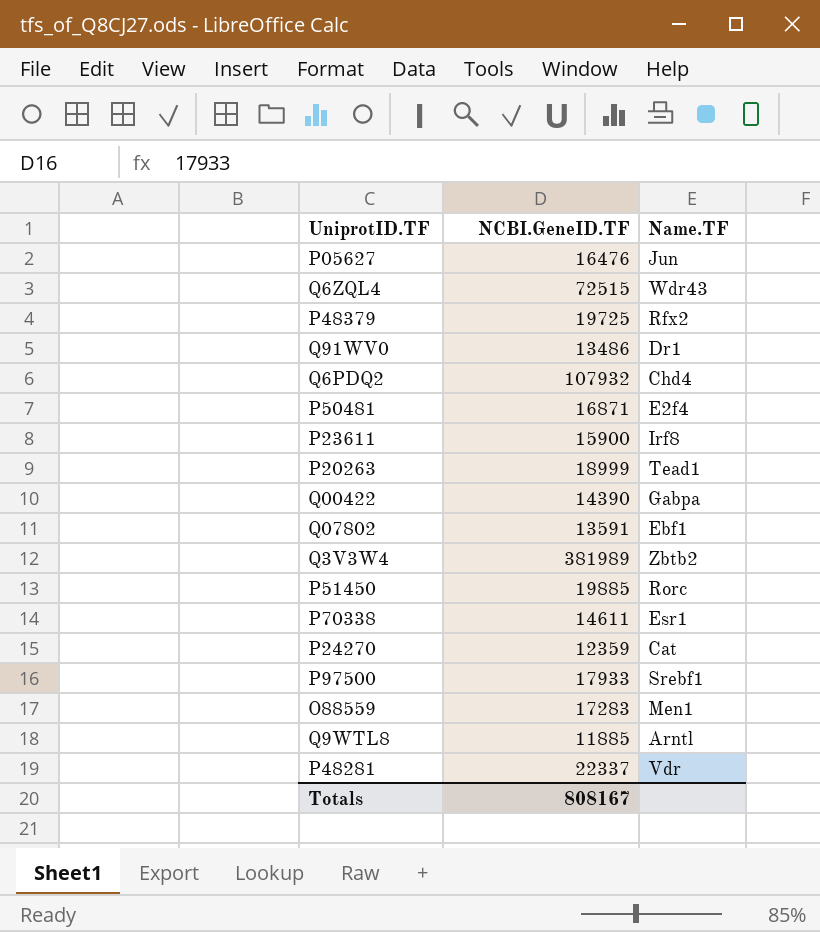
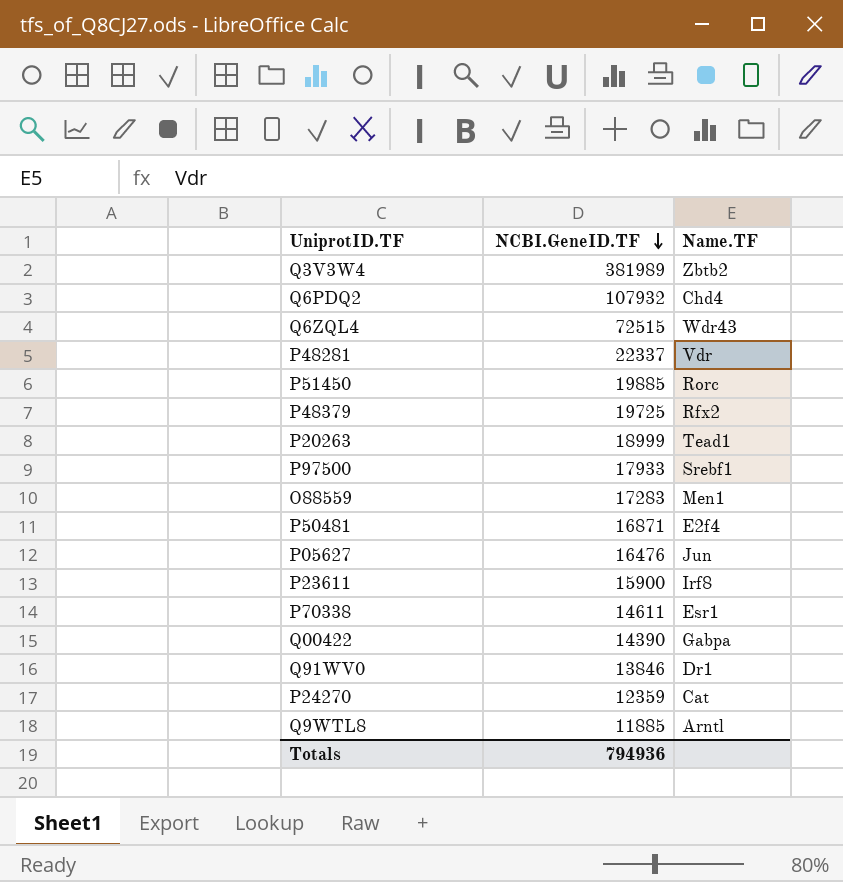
row order: none -> NCBI.GeneID.TF descending
row Q07802: 13591 | Ebf1 -> none
Q91WV0 | NCBI.GeneID.TF: 13486 -> 13846
Totals | NCBI.GeneID.TF: 808167 -> 794936

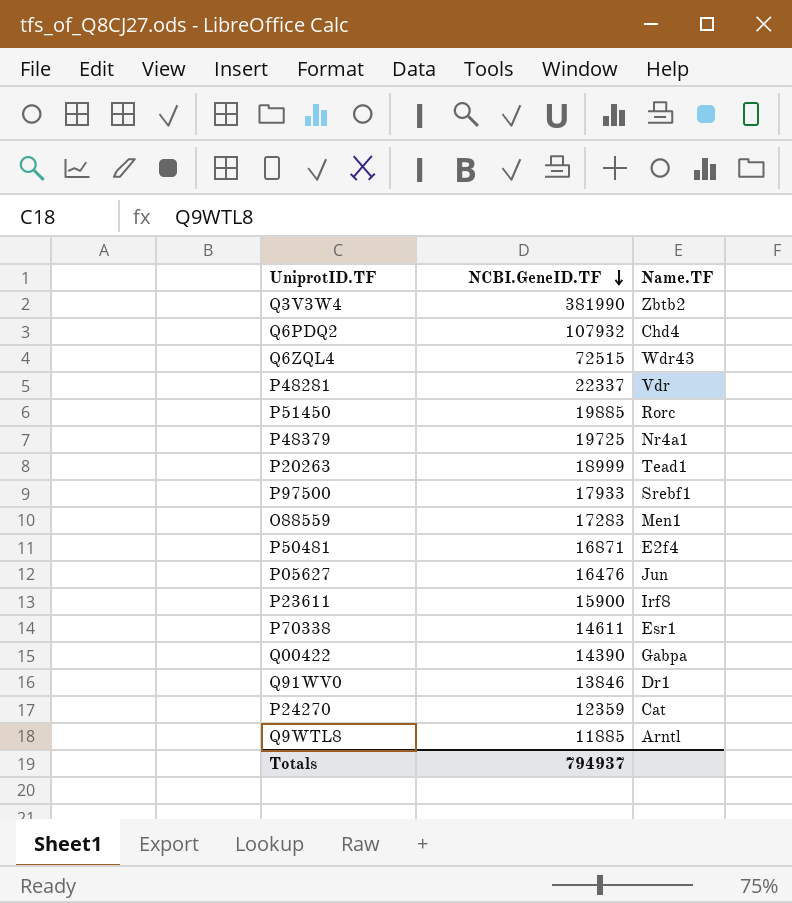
Q3V3W4 | NCBI.GeneID.TF: 381989 -> 381990
P48379 | Name.TF: Rfx2 -> Nr4a1
Totals | NCBI.GeneID.TF: 794936 -> 794937

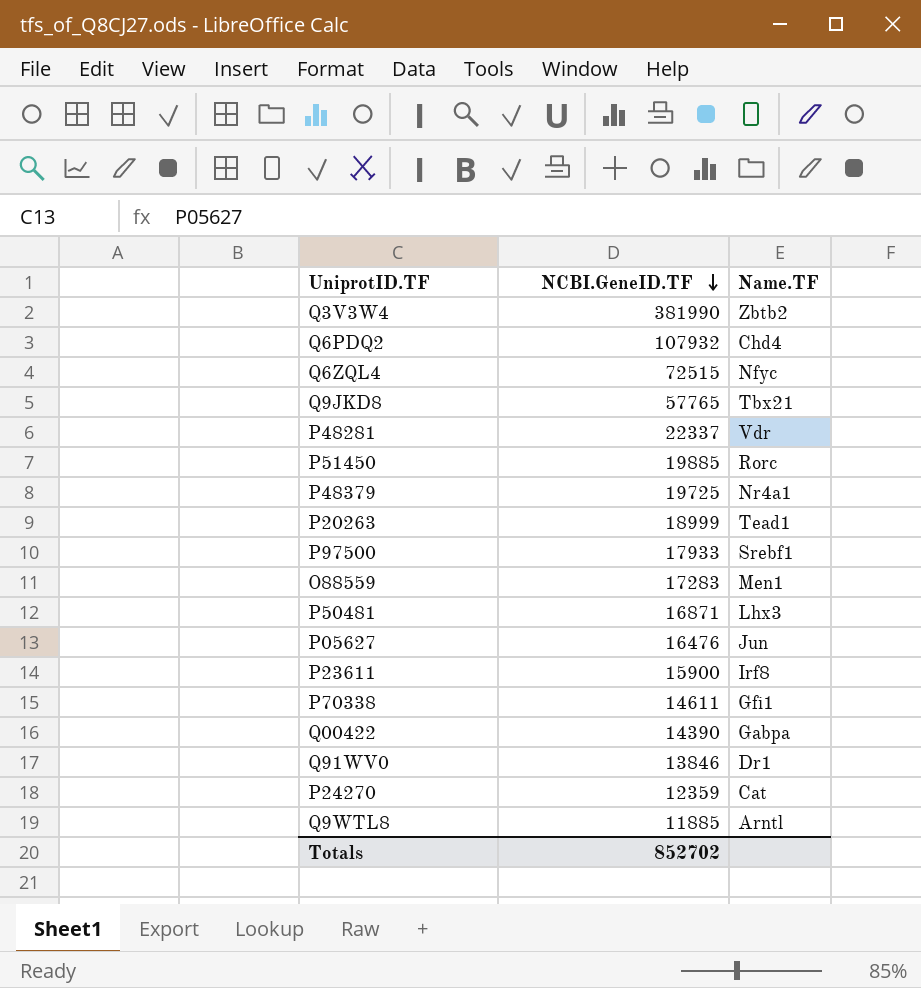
Q6ZQL4 | Name.TF: Wdr43 -> Nfyc
row Q9JKD8: none -> 57765 | Tbx21
P50481 | Name.TF: E2f4 -> Lhx3
P70338 | Name.TF: Esr1 -> Gfi1
Totals | NCBI.GeneID.TF: 794937 -> 852702

